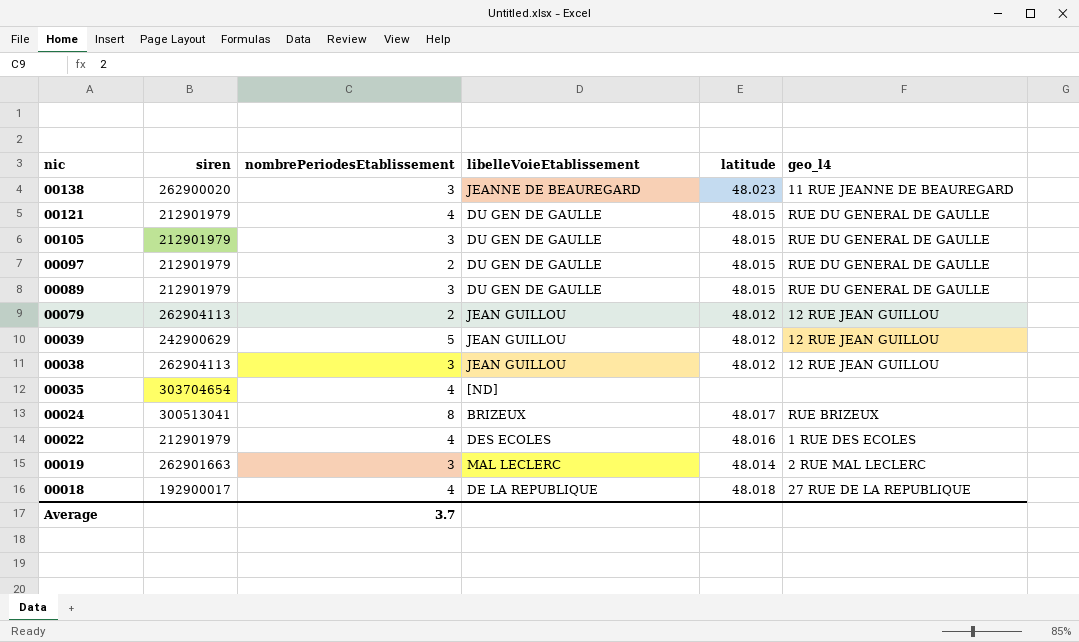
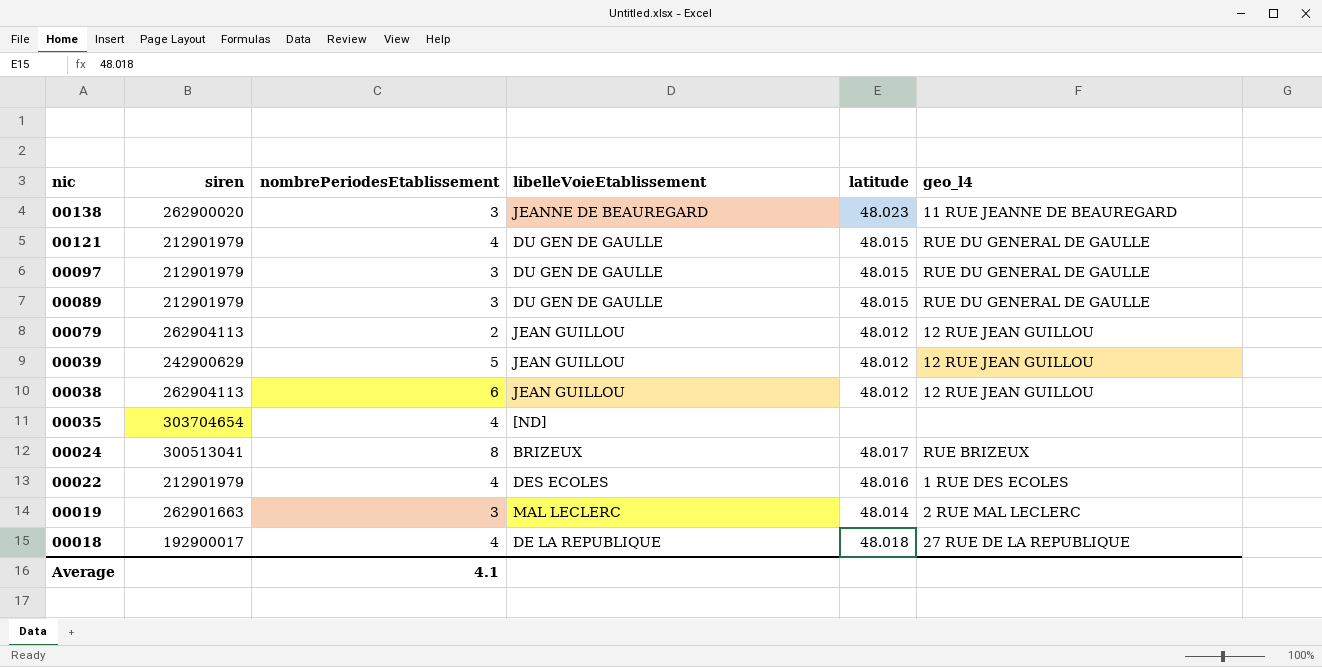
row 00105: 212901979 | 3 | DU GEN DE GAULLE | 48.015 | RUE DU GENERAL DE GAULLE -> none
00097 | nombrePeriodesEtablissement: 2 -> 3
00038 | nombrePeriodesEtablissement: 3 -> 6
Average | nombrePeriodesEtablissement: 3.7 -> 4.1

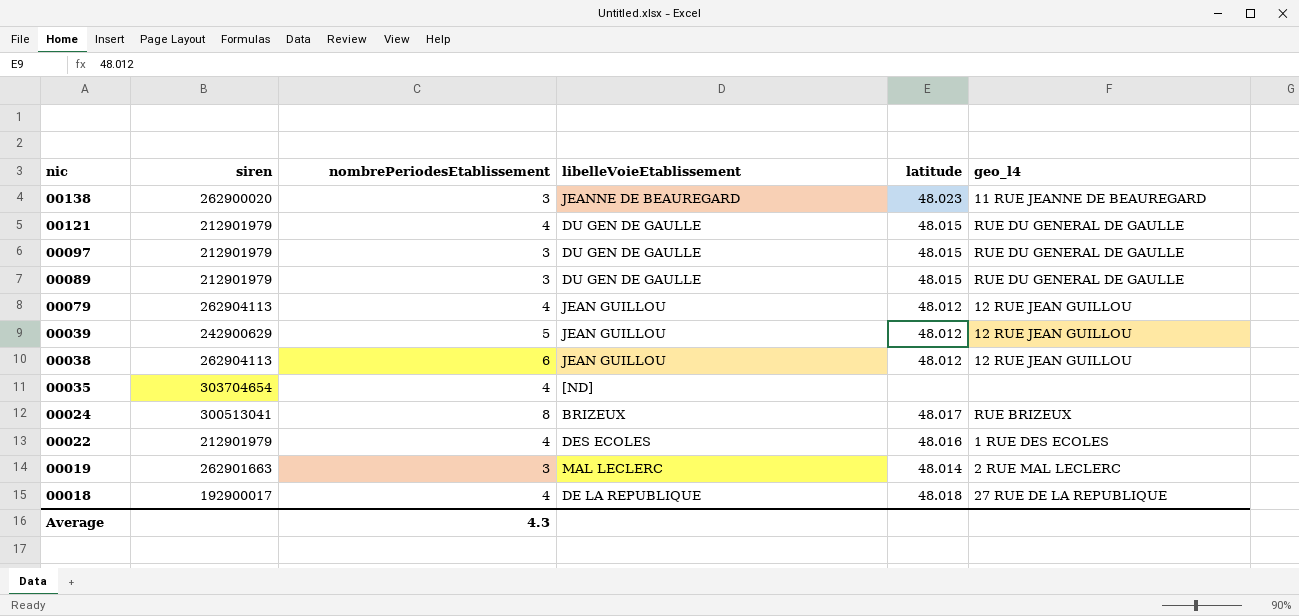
00079 | nombrePeriodesEtablissement: 2 -> 4
Average | nombrePeriodesEtablissement: 4.1 -> 4.3

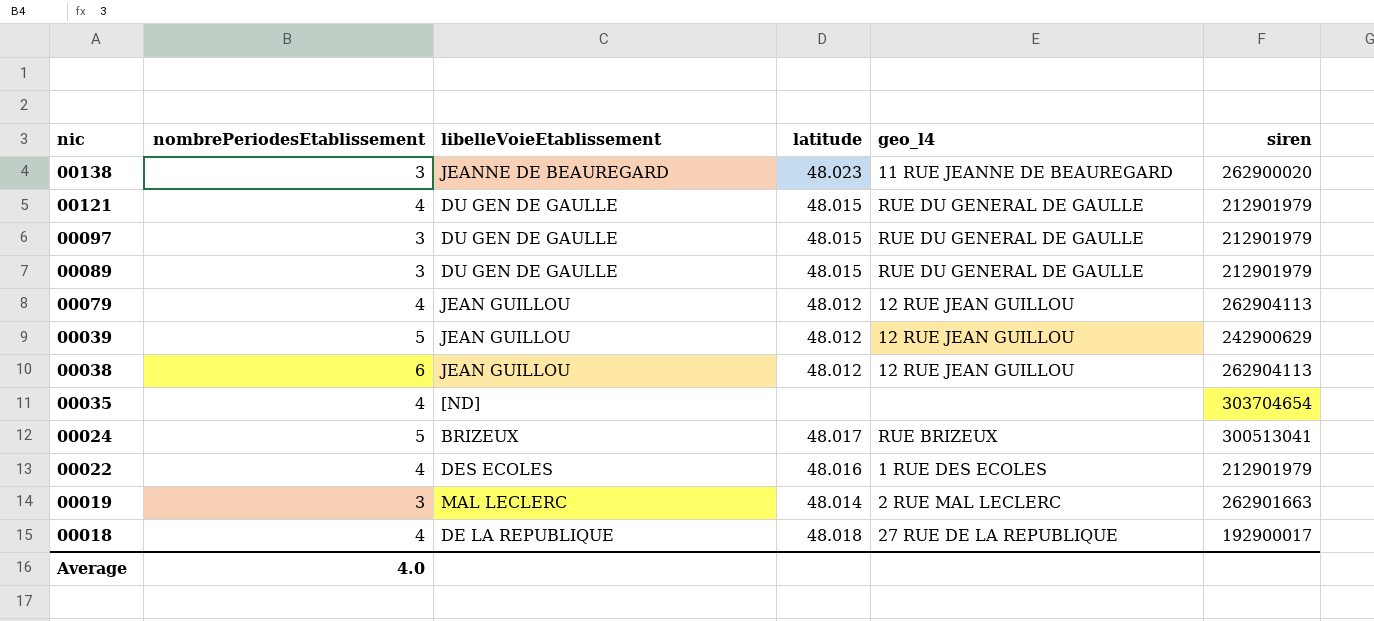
column siren | position: 2 -> 6
00024 | nombrePeriodesEtablissement: 8 -> 5
Average | nombrePeriodesEtablissement: 4.3 -> 4.0

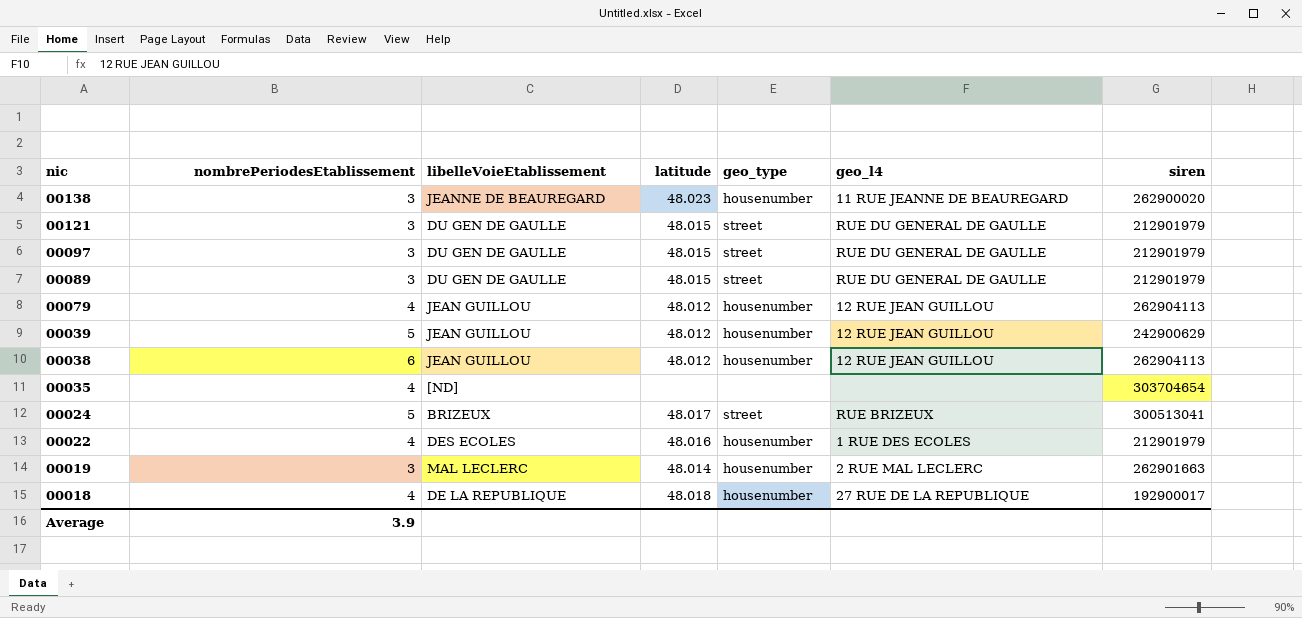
column geo_type | position: none -> 5
00121 | nombrePeriodesEtablissement: 4 -> 3
Average | nombrePeriodesEtablissement: 4.0 -> 3.9

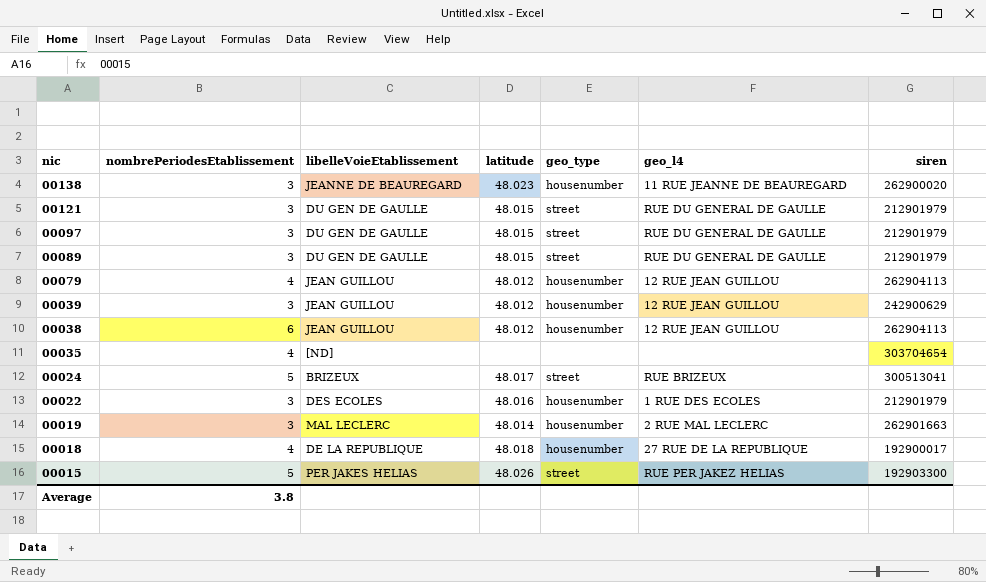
00039 | nombrePeriodesEtablissement: 5 -> 3
00022 | nombrePeriodesEtablissement: 4 -> 3
row 00015: none -> 5 | PER JAKES HELIAS | 48.026 | street | RUE PER JAKEZ HELIAS | 192903300
Average | nombrePeriodesEtablissement: 3.9 -> 3.8

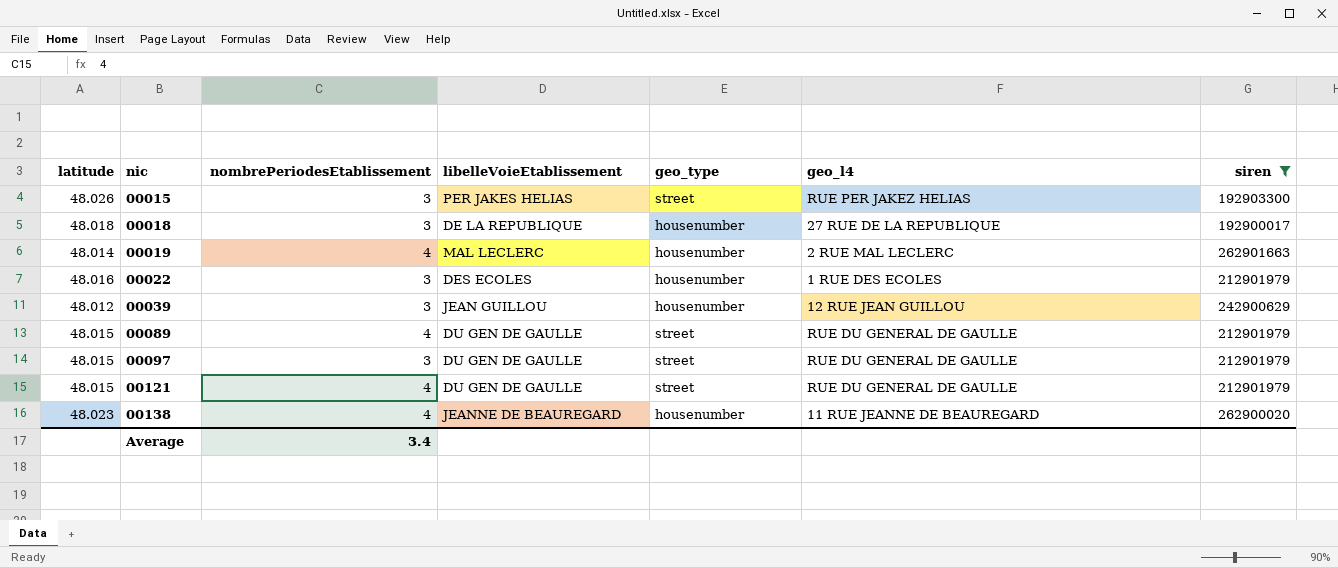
filter: none -> siren <= 262901663
row order: nic descending -> nic ascending
column latitude | position: 4 -> 1
00015 | nombrePeriodesEtablissement: 5 -> 3
00018 | nombrePeriodesEtablissement: 4 -> 3
00019 | nombrePeriodesEtablissement: 3 -> 4
00089 | nombrePeriodesEtablissement: 3 -> 4
00121 | nombrePeriodesEtablissement: 3 -> 4
00138 | nombrePeriodesEtablissement: 3 -> 4
Average | nombrePeriodesEtablissement: 3.8 -> 3.4

